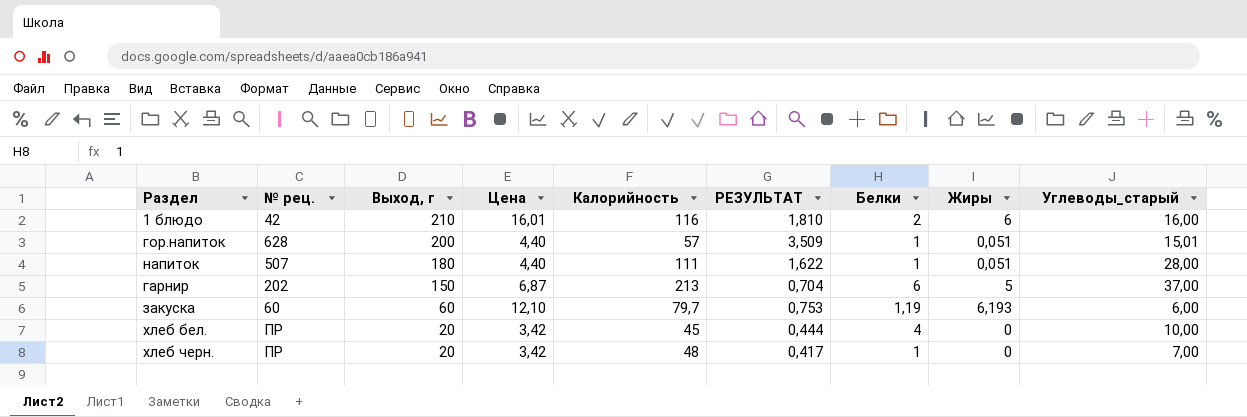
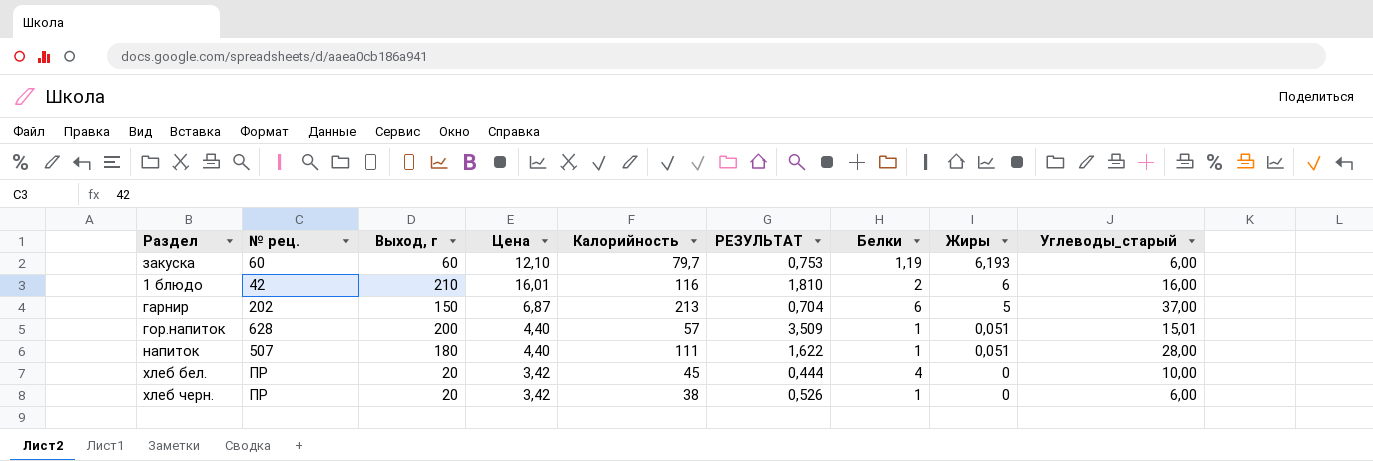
row order: Выход, г descending -> Жиры descending
хлеб черн. | Калорийность: 48 -> 38
хлеб черн. | РЕЗУЛЬТАТ: 0,417 -> 0,526
хлеб черн. | Углеводы_старый: 7,00 -> 6,00

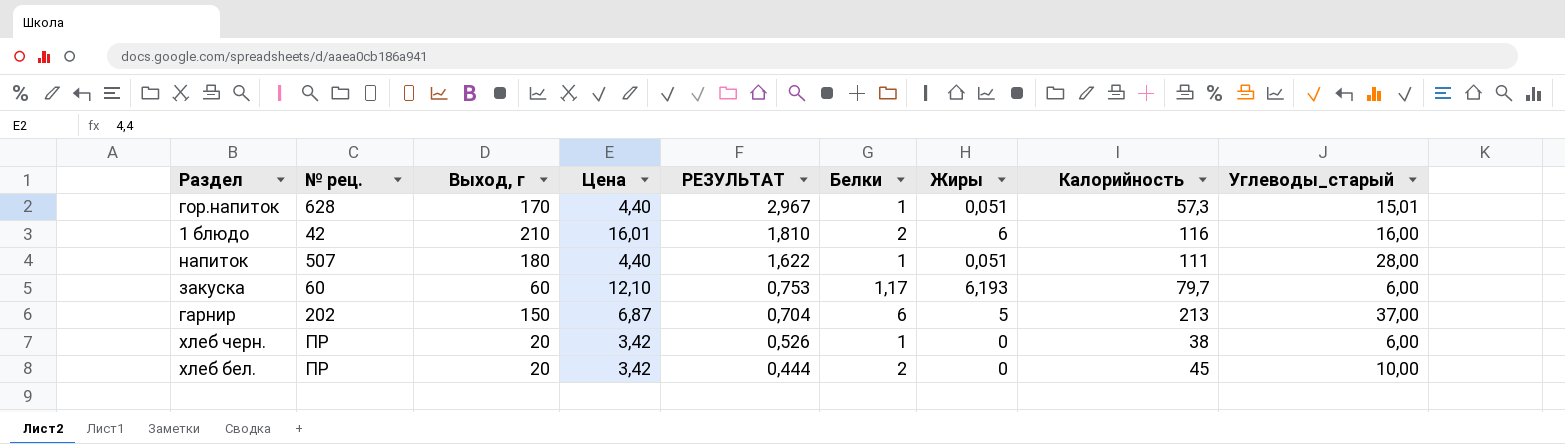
row order: Жиры descending -> РЕЗУЛЬТАТ descending
column Калорийность | position: 5 -> 8
гор.напиток | Выход, г: 200 -> 170
гор.напиток | РЕЗУЛЬТАТ: 3,509 -> 2,967
гор.напиток | Калорийность: 57 -> 57,3
закуска | Белки: 1,19 -> 1,17
хлеб бел. | Белки: 4 -> 2

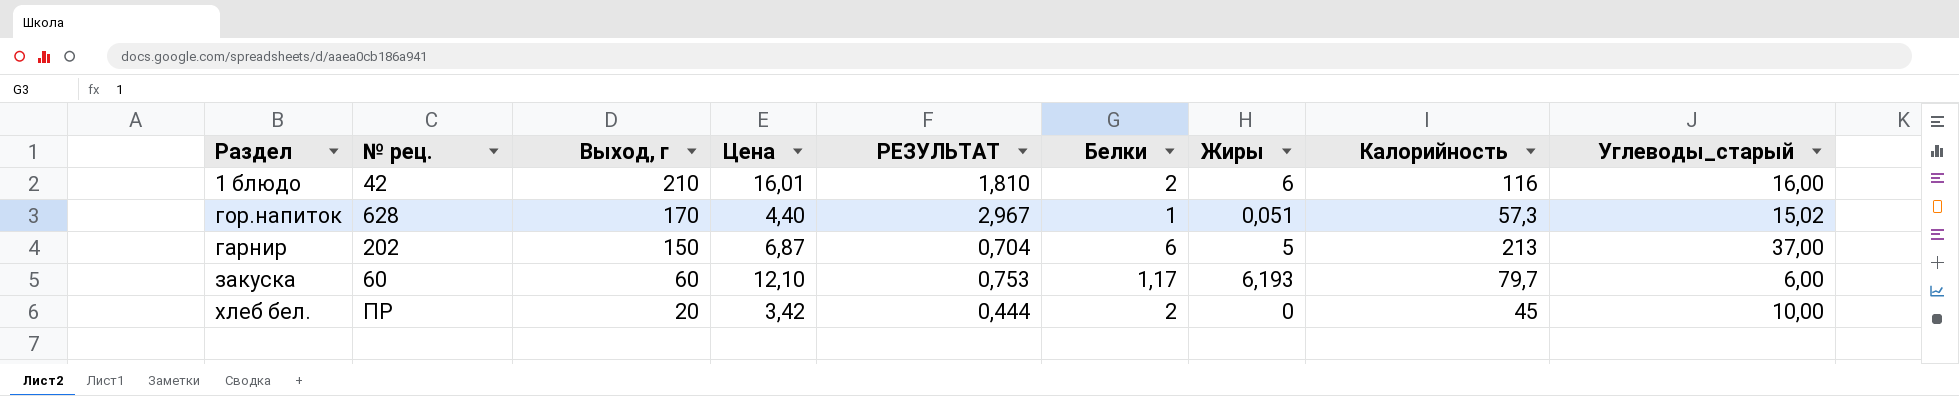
row order: РЕЗУЛЬТАТ descending -> Выход, г descending
row напиток: 507 | 180 | 4,40 | 1,622 | 1 | 0,051 | 111 | 28,00 -> none
row хлеб черн.: ПР | 20 | 3,42 | 0,526 | 1 | 0 | 38 | 6,00 -> none
гор.напиток | Углеводы_старый: 15,01 -> 15,02

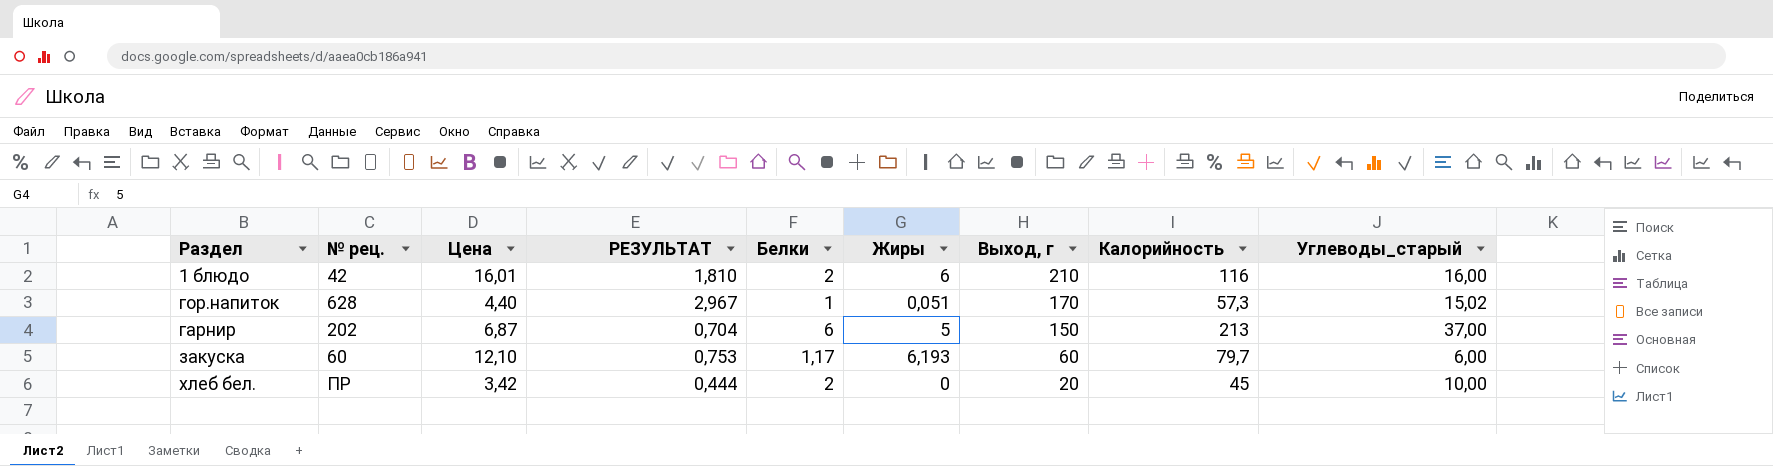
column Выход, г | position: 3 -> 7

